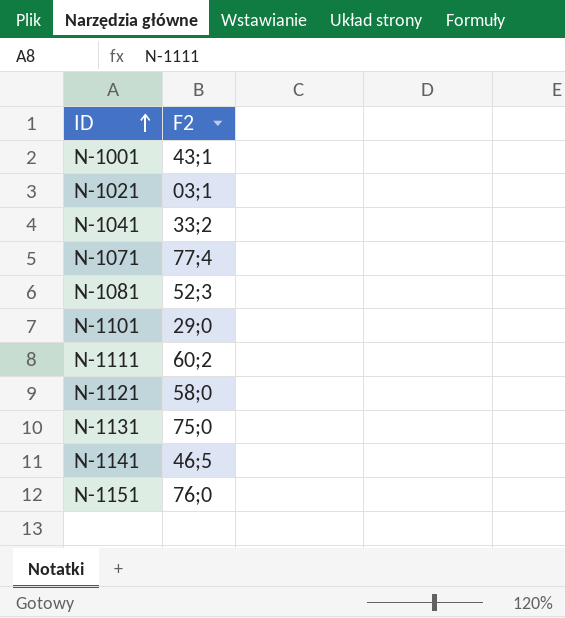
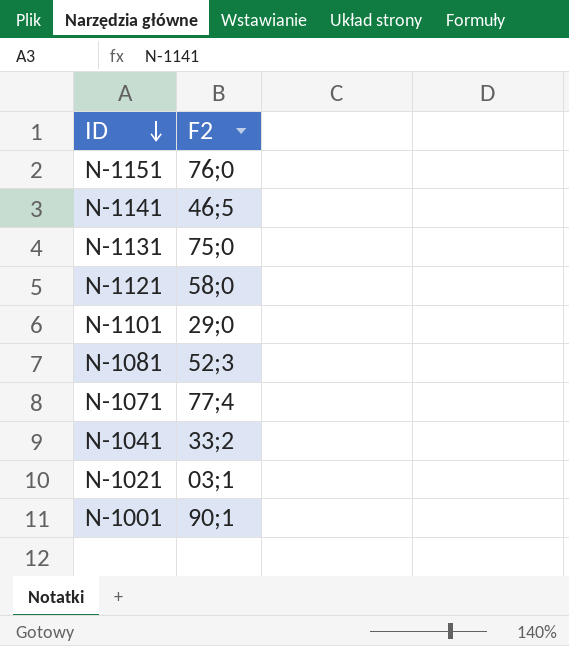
row order: ID ascending -> ID descending
row N-1111: 60;2 -> none
N-1001 | F2: 43;1 -> 90;1

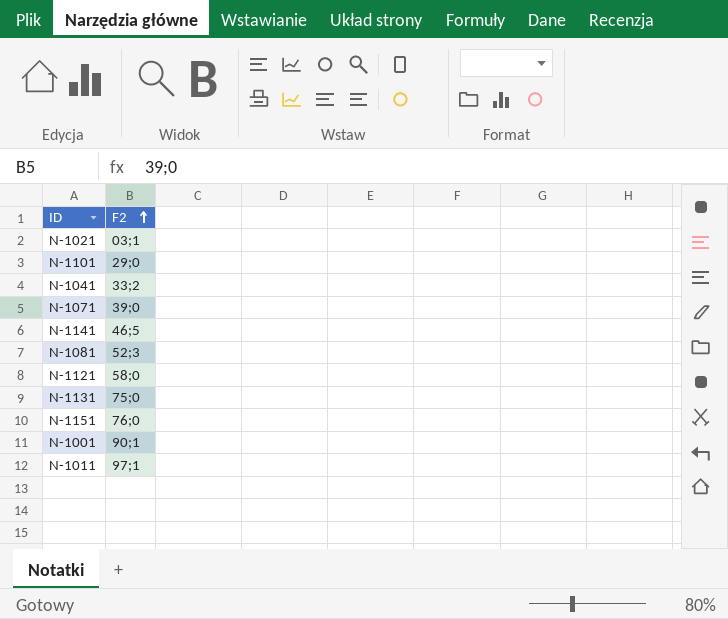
row order: ID descending -> F2 ascending
N-1071 | F2: 77;4 -> 39;0
row N-1011: none -> 97;1

